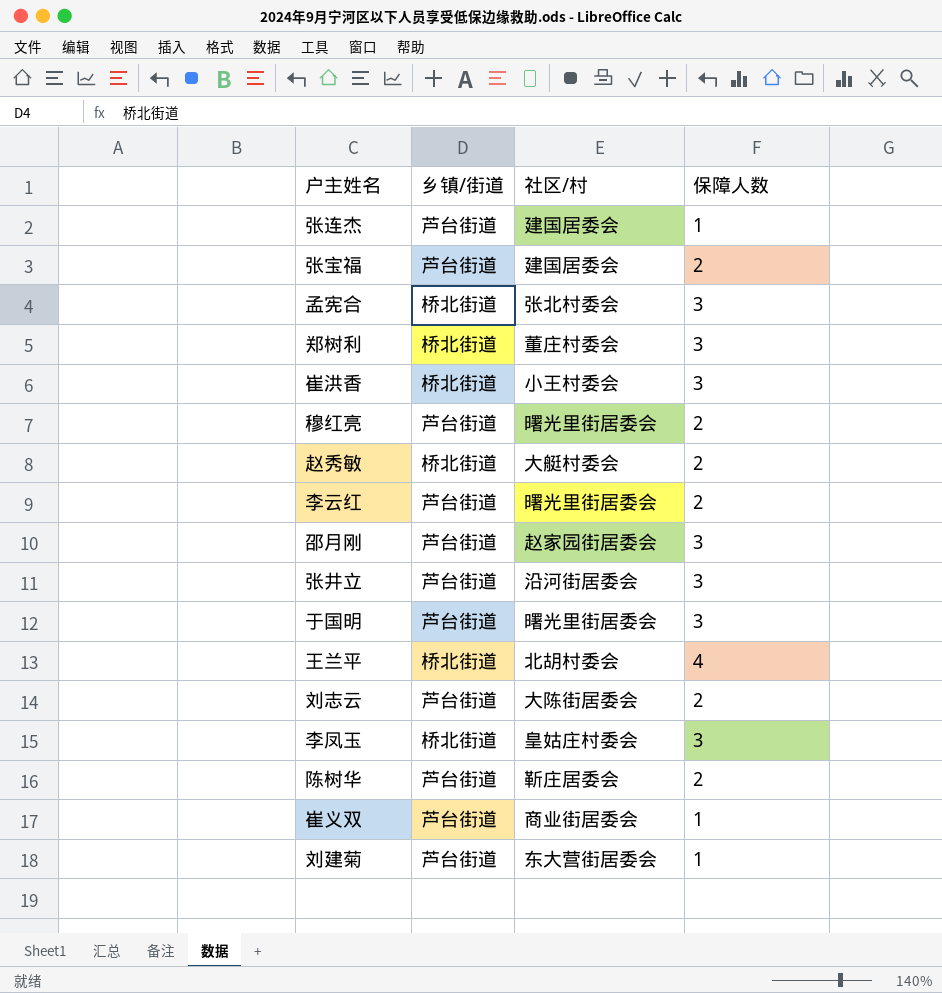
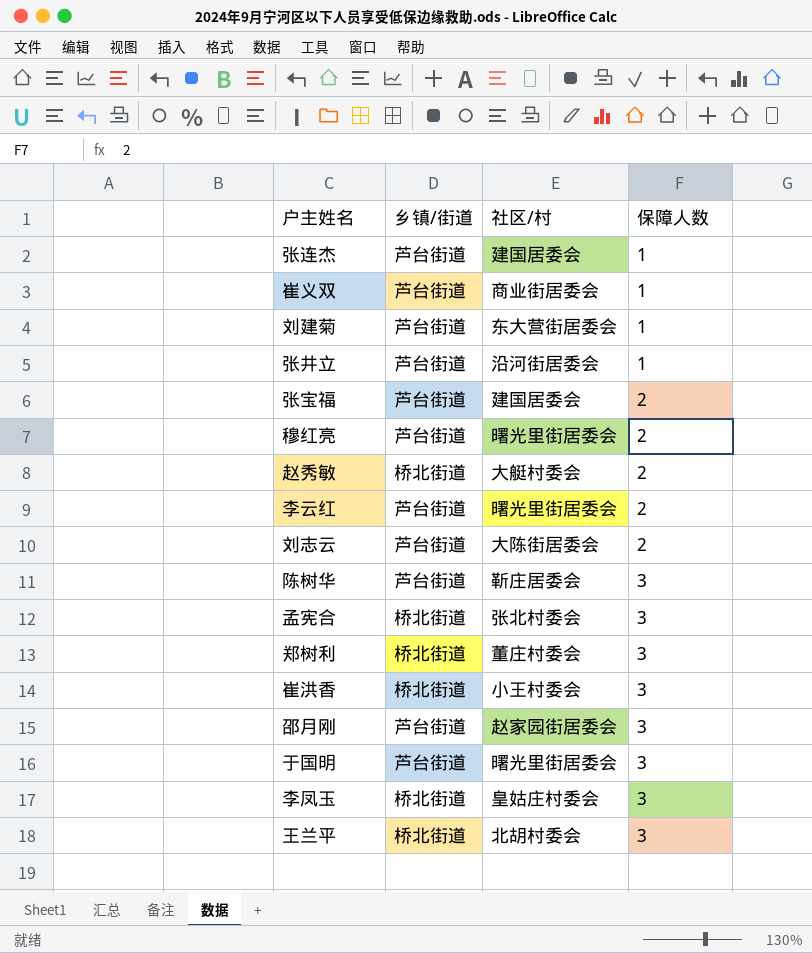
row order: none -> 保障人数 ascending
张井立 | 保障人数: 3 -> 1
陈树华 | 保障人数: 2 -> 3
王兰平 | 保障人数: 4 -> 3

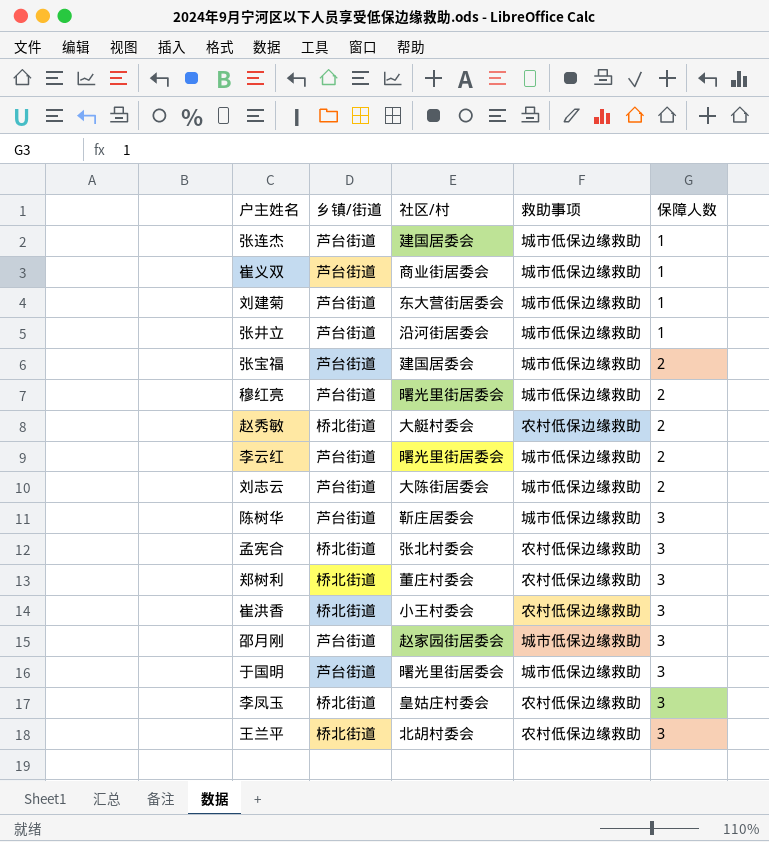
column 救助事项 | position: none -> 4

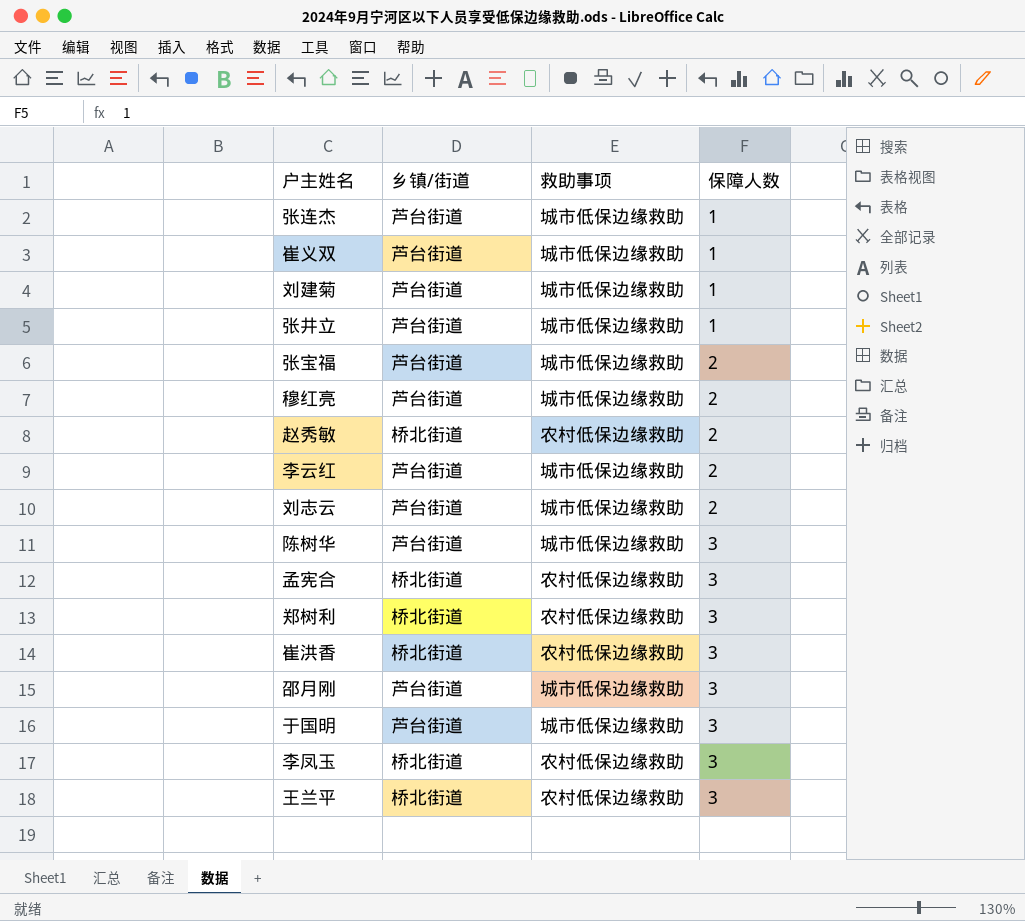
column 社区/村 | position: 3 -> none

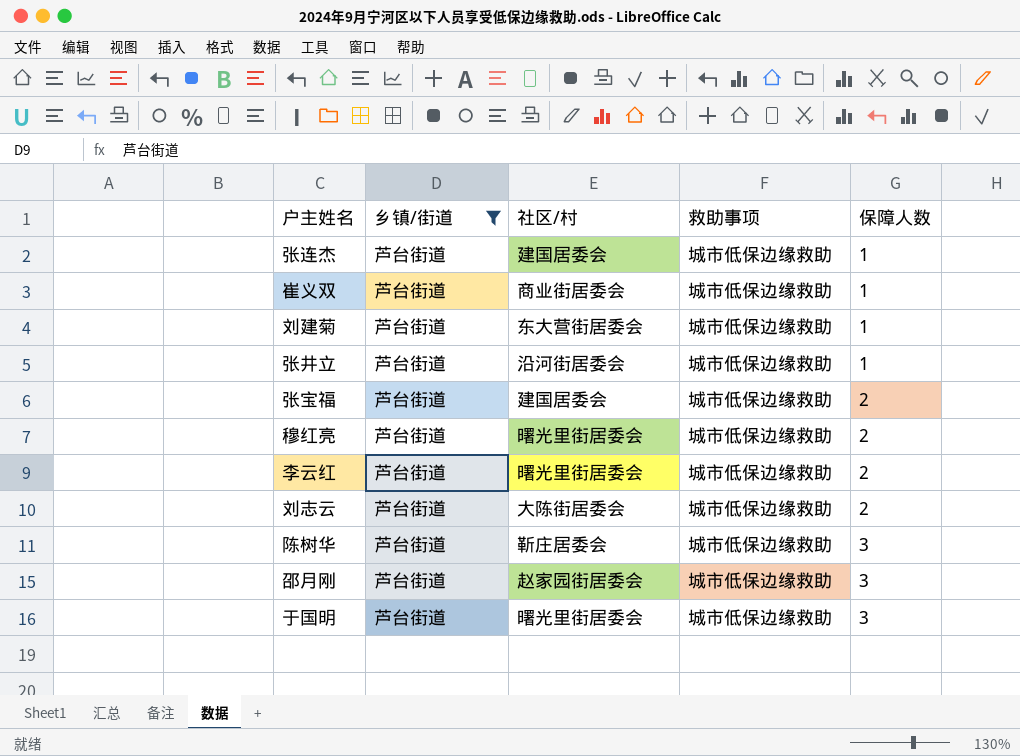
filter: none -> 乡镇/街道 = 芦台街道
column 社区/村 | position: none -> 3

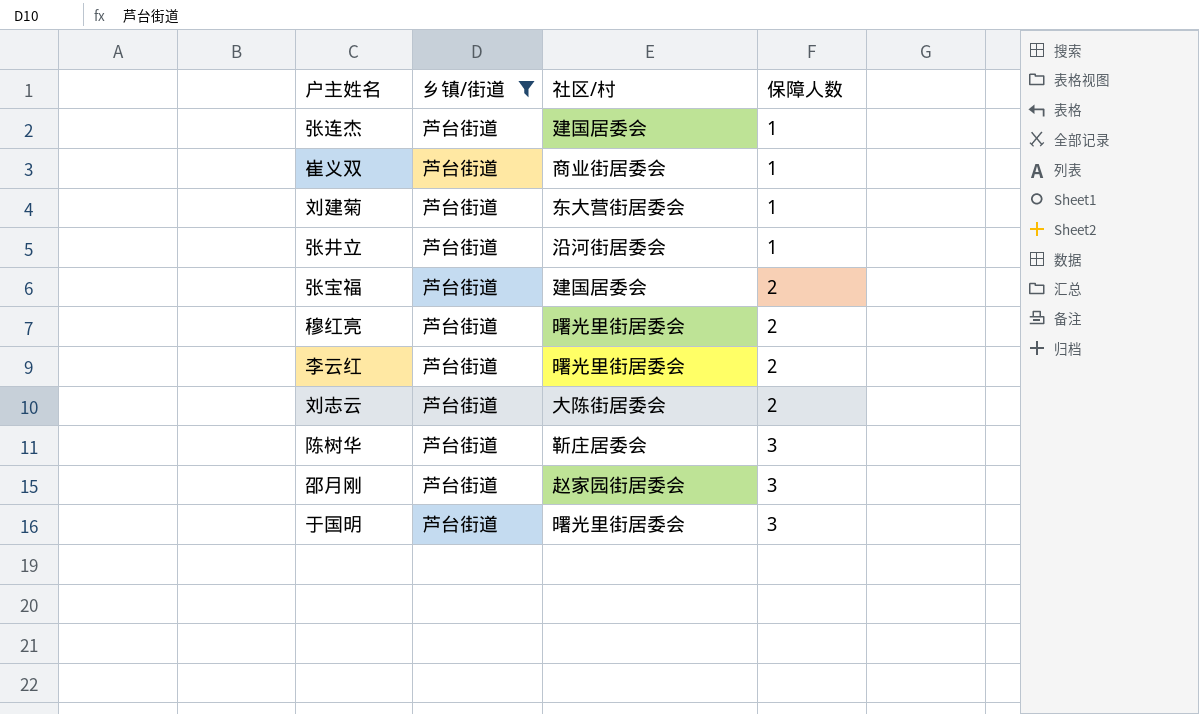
column 救助事项 | position: 4 -> none

